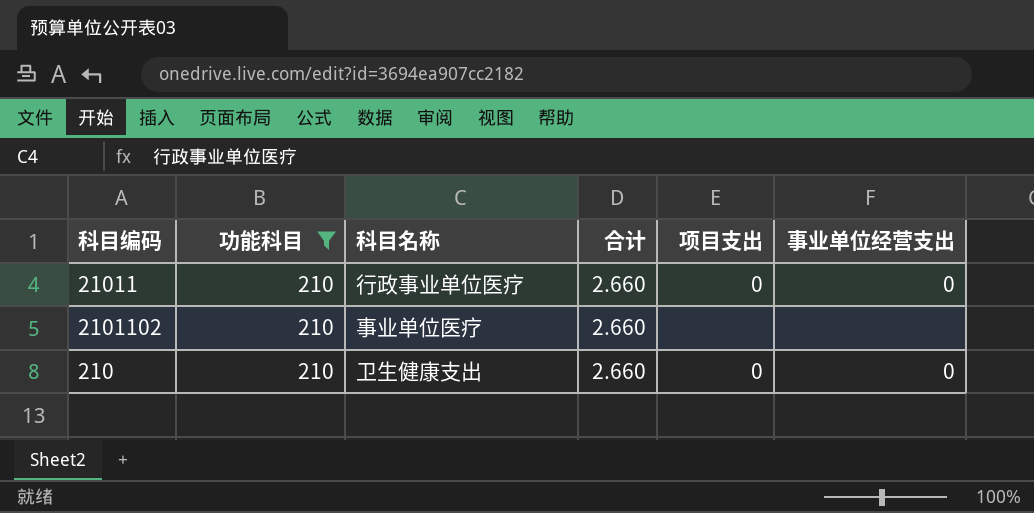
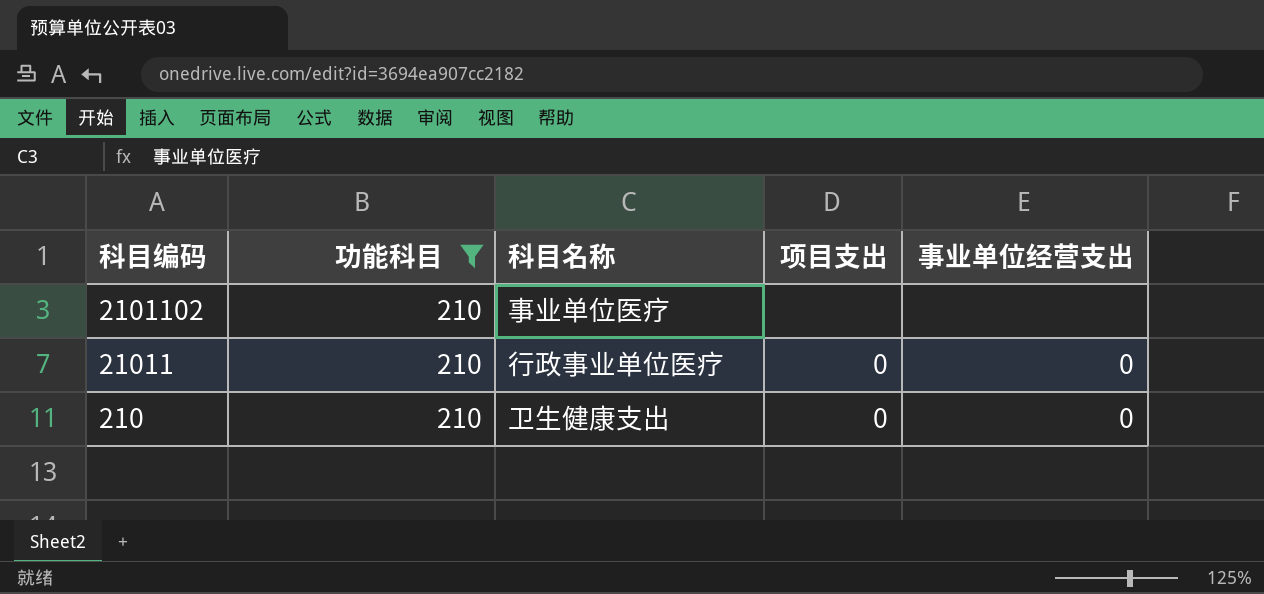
row order: none -> 科目编码 descending
column 合计 | position: 4 -> none

